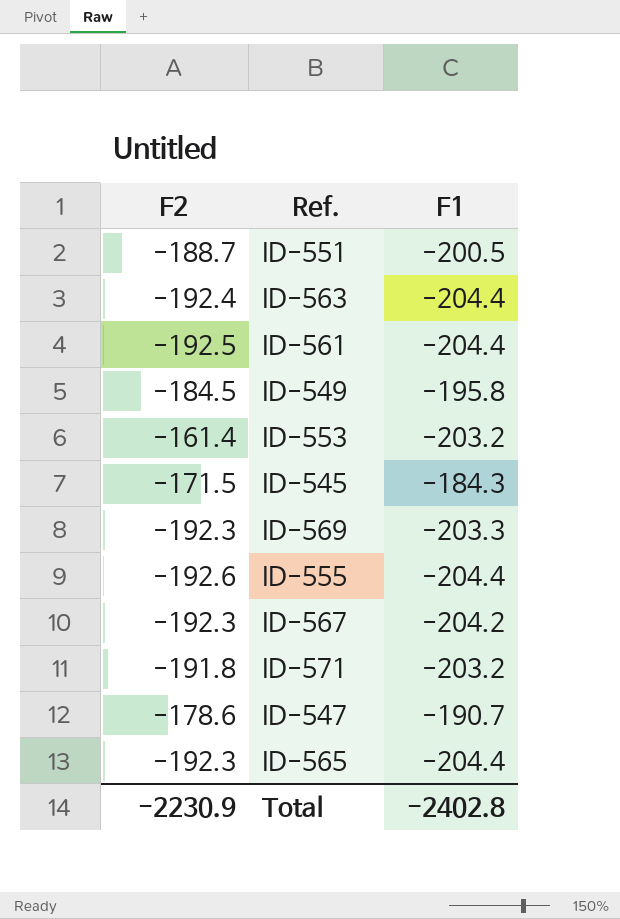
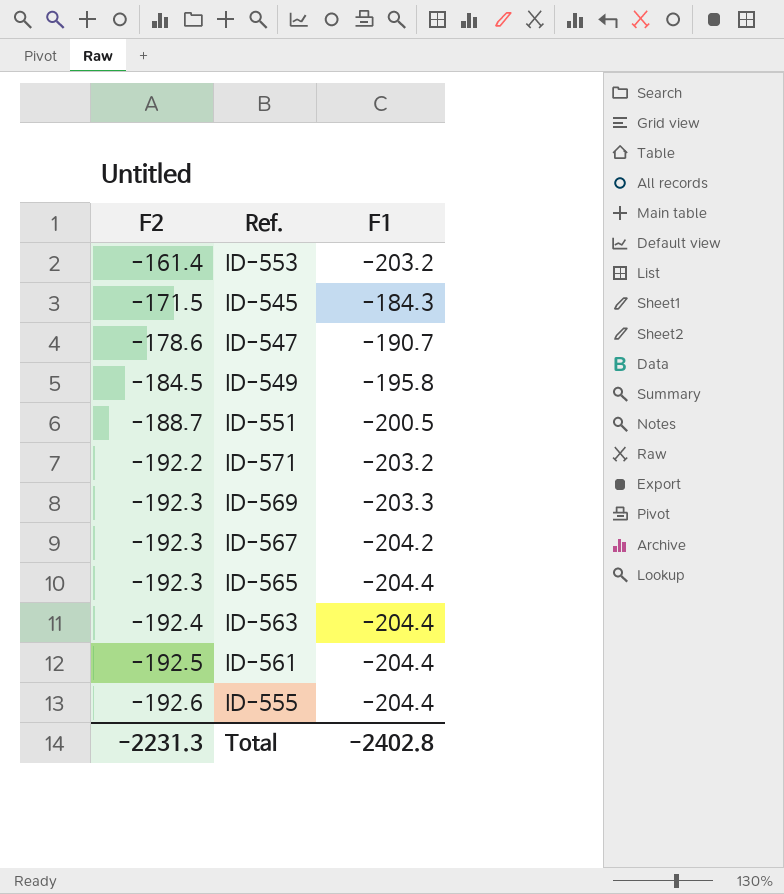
row order: none -> F2 descending
ID-571 | F2: -191.8 -> -192.2
Total | F2: -2230.9 -> -2231.3

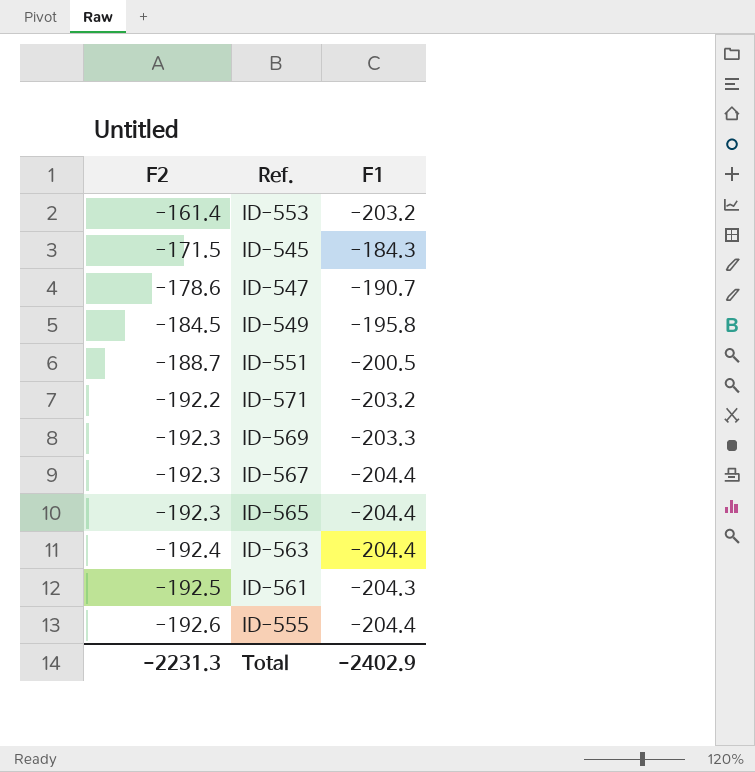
ID-567 | F1: -204.2 -> -204.4
ID-561 | F1: -204.4 -> -204.3
Total | F1: -2402.8 -> -2402.9

